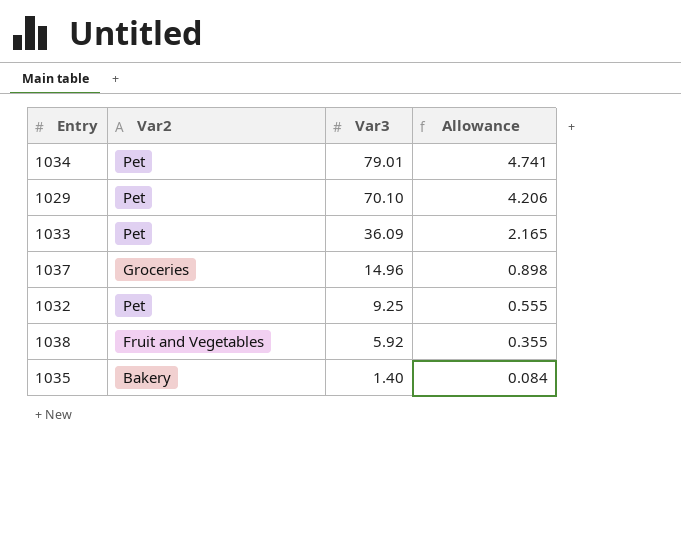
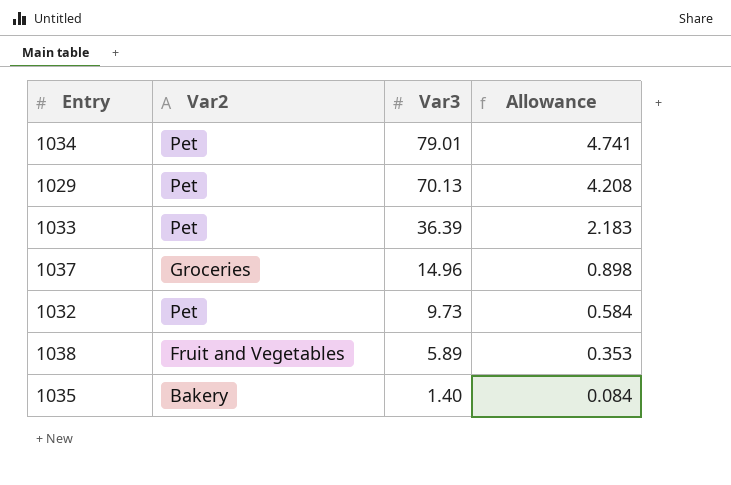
1029 | Var3: 70.10 -> 70.13
1029 | Allowance: 4.206 -> 4.208
1033 | Var3: 36.09 -> 36.39
1033 | Allowance: 2.165 -> 2.183
1032 | Var3: 9.25 -> 9.73
1032 | Allowance: 0.555 -> 0.584
1038 | Var3: 5.92 -> 5.89
1038 | Allowance: 0.355 -> 0.353

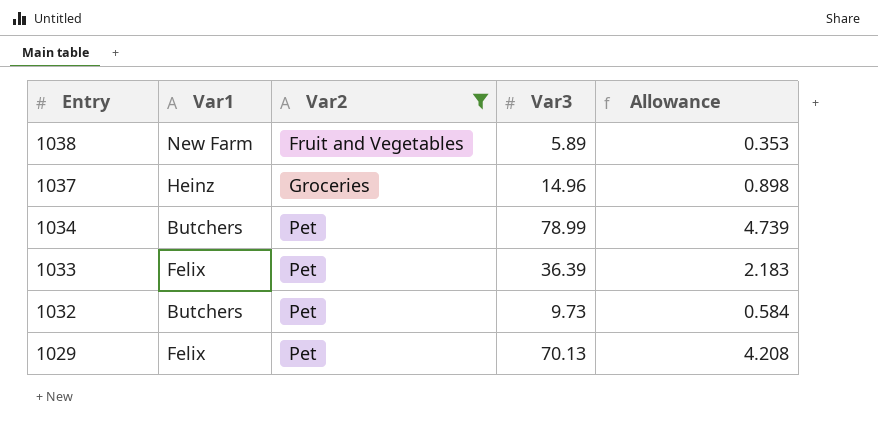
filter: none -> Var2 != Bakery
row order: Var3 descending -> Entry descending
column Var1 | position: none -> 2
1034 | Var3: 79.01 -> 78.99
1034 | Allowance: 4.741 -> 4.739

